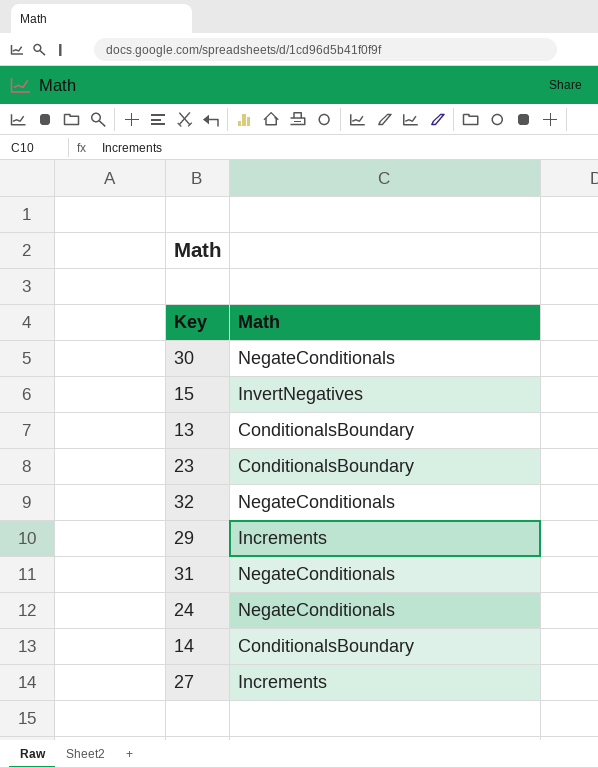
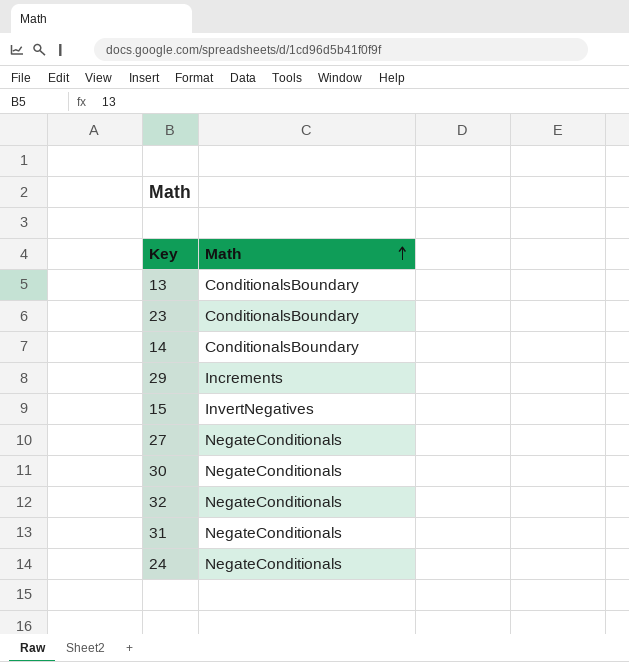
row order: none -> Math ascending
27 | Math: Increments -> NegateConditionals

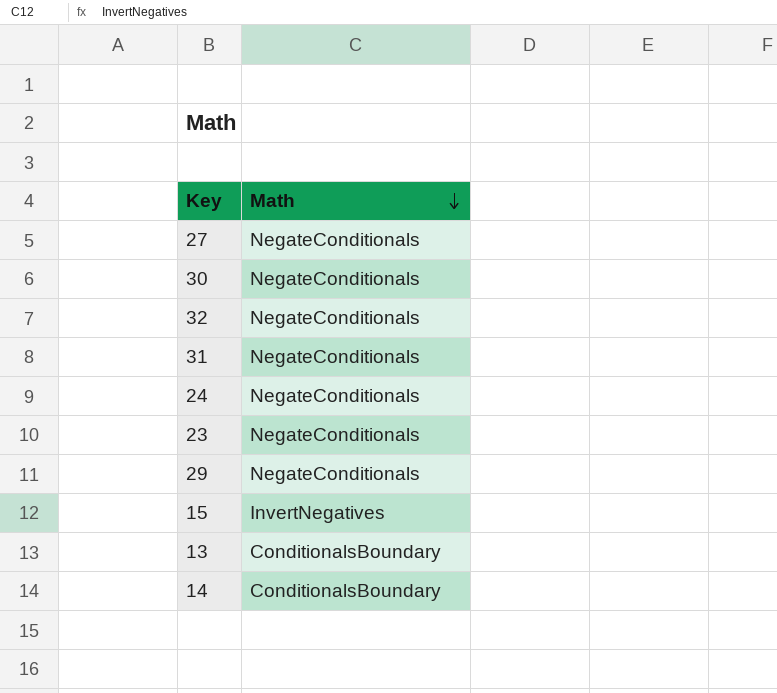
row order: Math ascending -> Math descending
23 | Math: ConditionalsBoundary -> NegateConditionals
29 | Math: Increments -> NegateConditionals

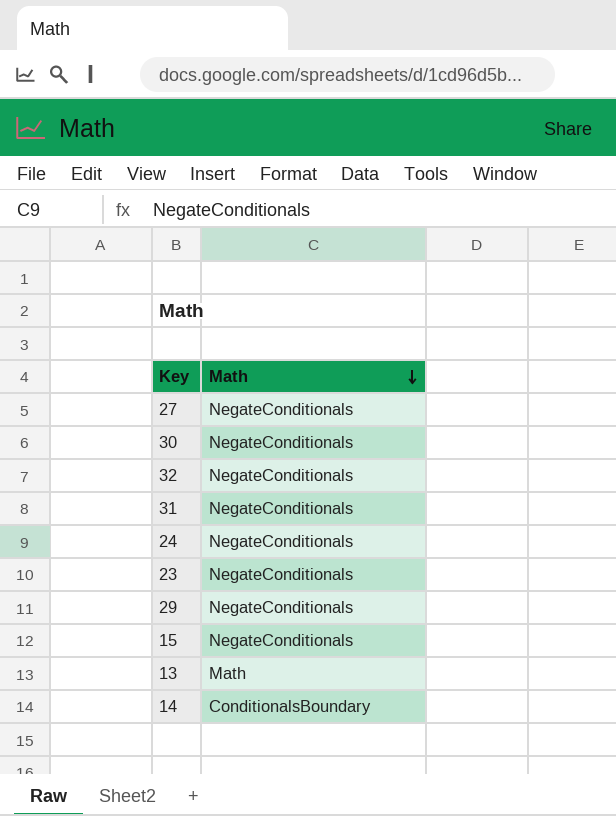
15 | Math: InvertNegatives -> NegateConditionals
13 | Math: ConditionalsBoundary -> Math

